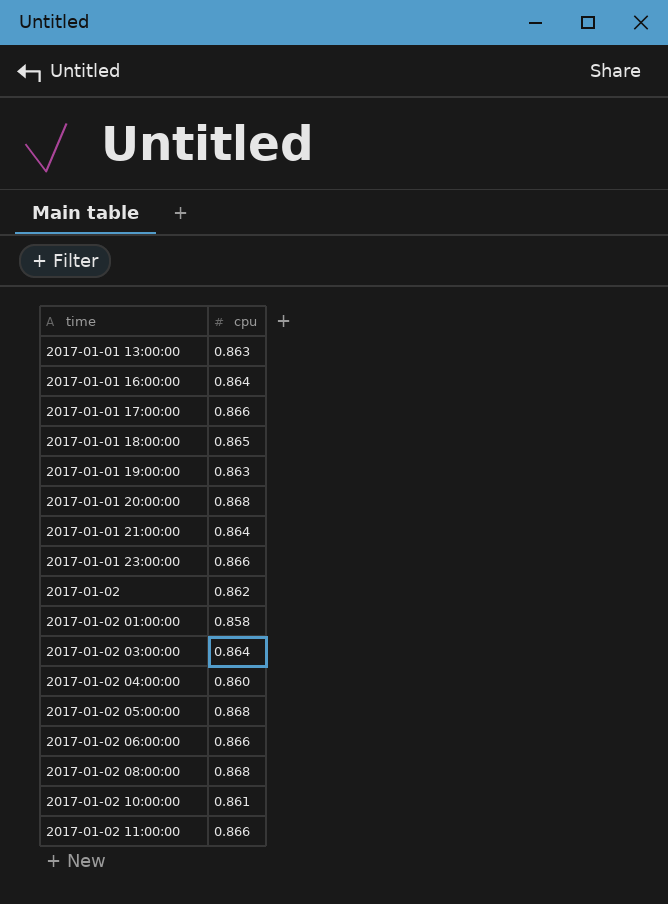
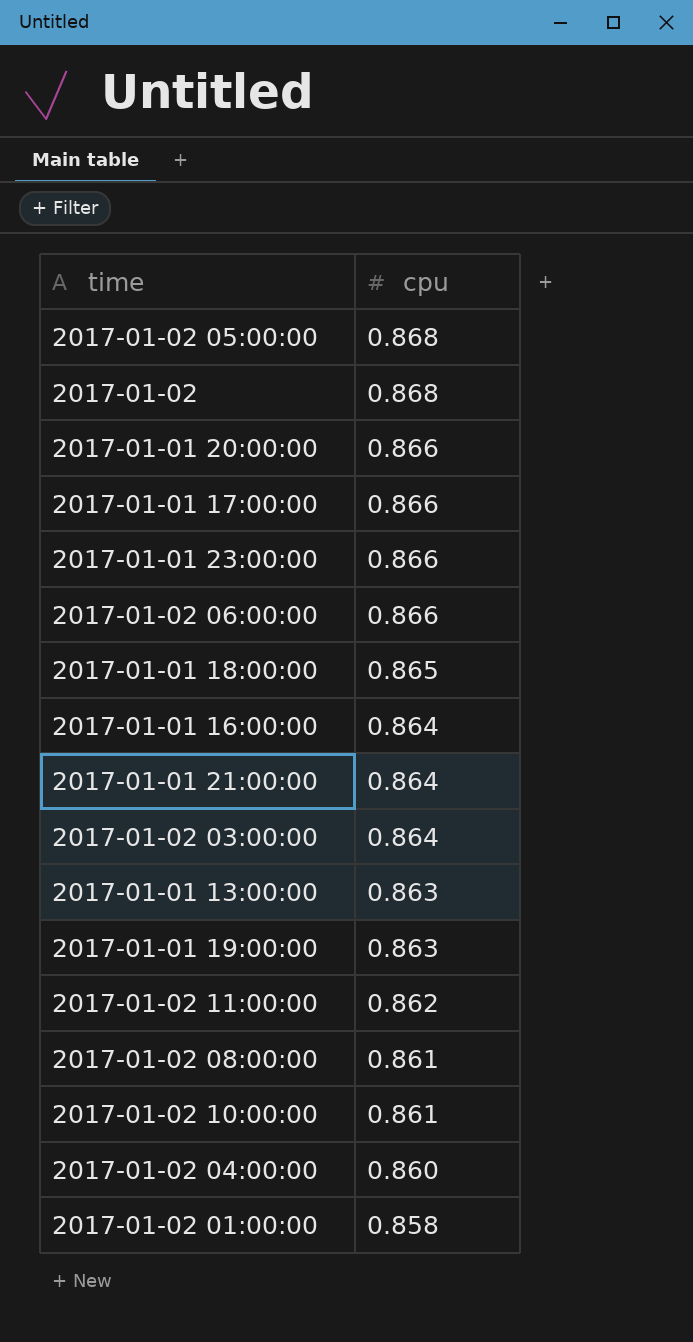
row order: time ascending -> cpu descending
2017-01-02 | cpu: 0.862 -> 0.868
2017-01-01 20:00:00 | cpu: 0.868 -> 0.866
2017-01-02 11:00:00 | cpu: 0.866 -> 0.862
2017-01-02 08:00:00 | cpu: 0.868 -> 0.861

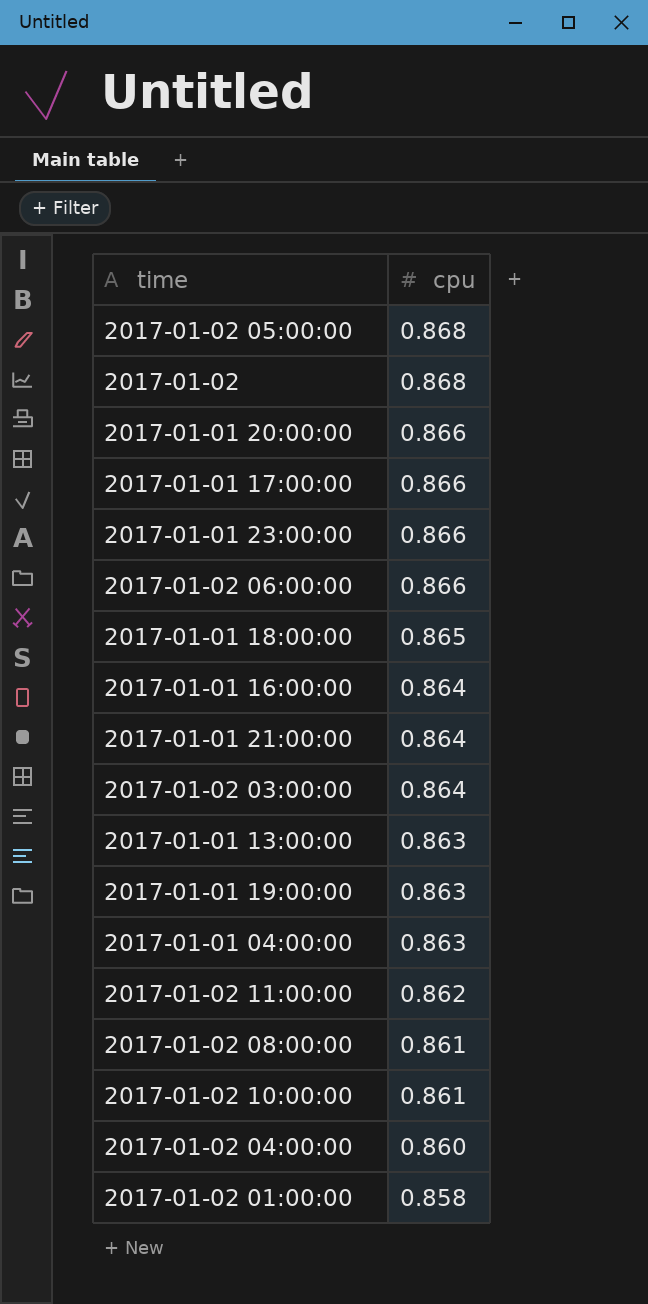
row 2017-01-01 04:00:00: none -> 0.863

